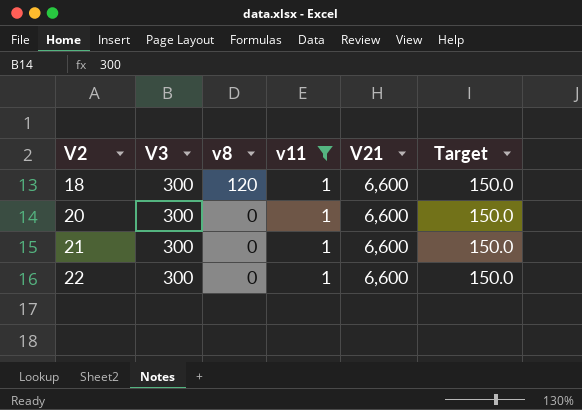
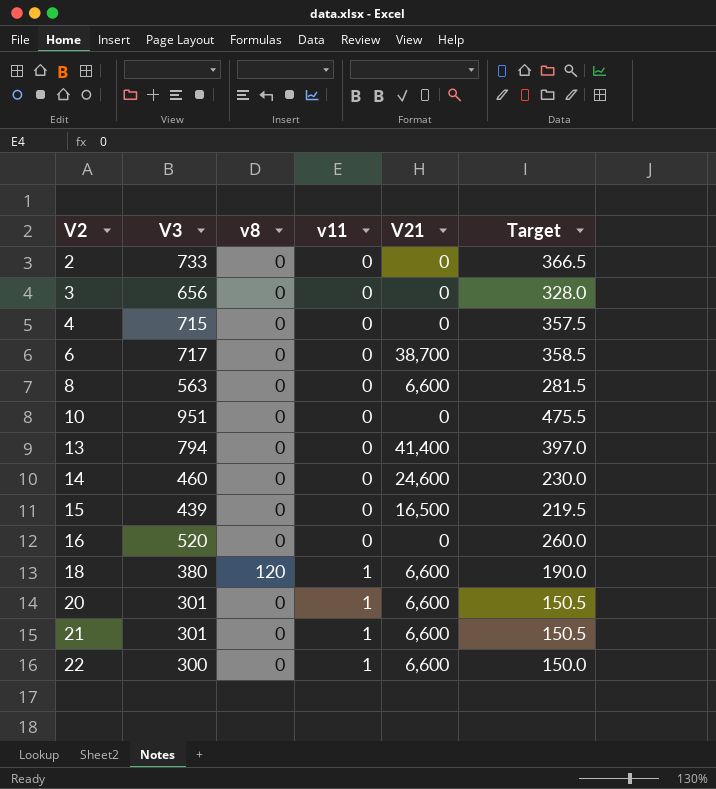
filter: v11 = 1 -> none
18 | V3: 300 -> 380
18 | Target: 150.0 -> 190.0
20 | V3: 300 -> 301
20 | Target: 150.0 -> 150.5
21 | V3: 300 -> 301
21 | Target: 150.0 -> 150.5

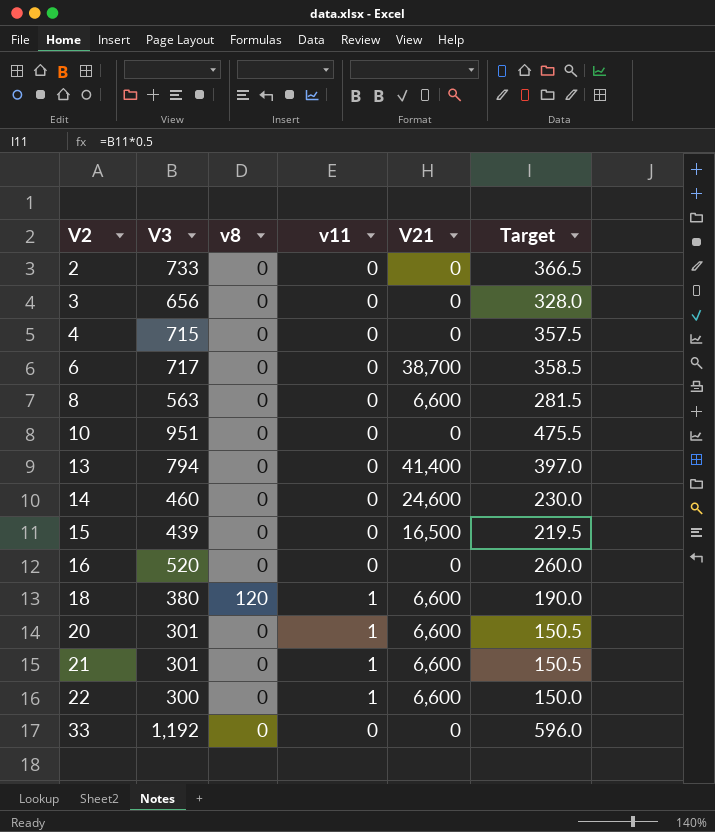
row 33: none -> 1,192 | 0 | 0 | 0 | 596.0

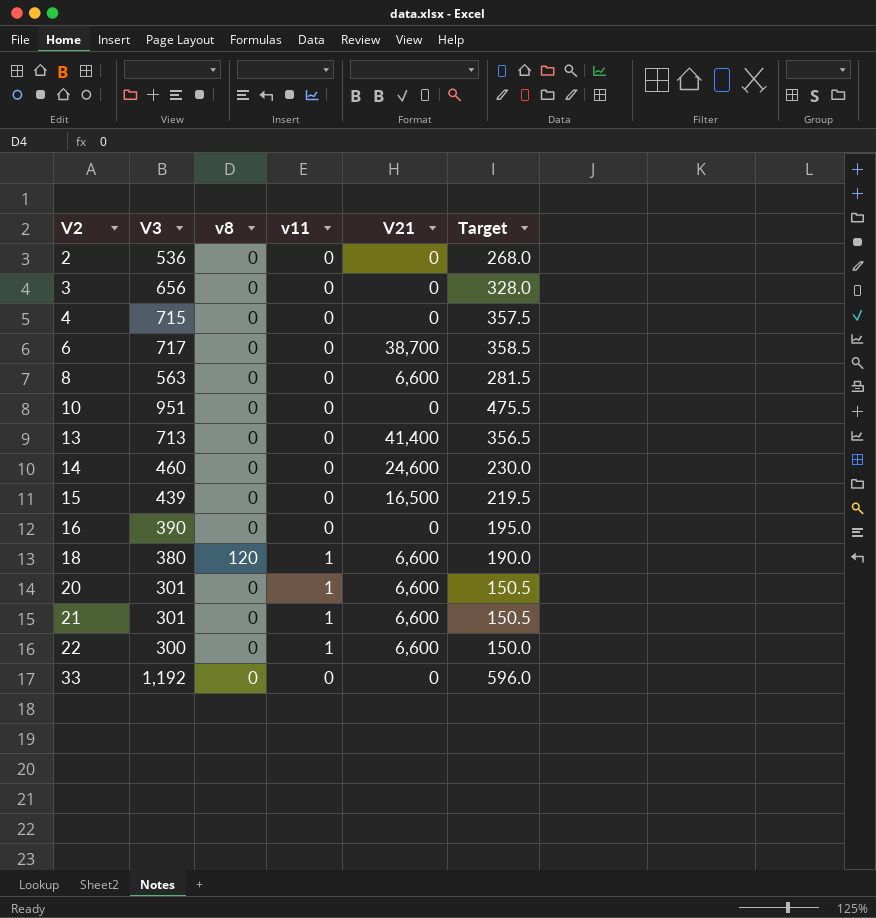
2 | V3: 733 -> 536
2 | Target: 366.5 -> 268.0
13 | V3: 794 -> 713
13 | Target: 397.0 -> 356.5
16 | V3: 520 -> 390
16 | Target: 260.0 -> 195.0

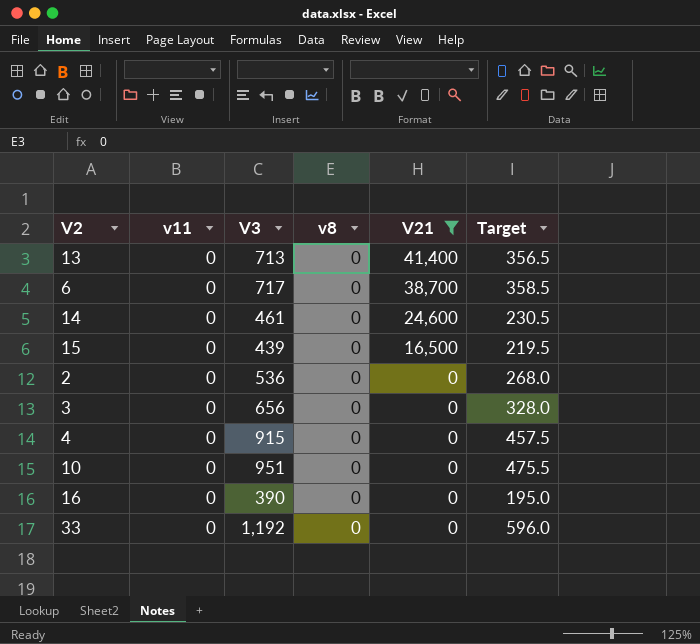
filter: none -> V21 != 6,600
row order: V2 ascending -> V21 descending
column v11 | position: 4 -> 2
14 | V3: 460 -> 461
14 | Target: 230.0 -> 230.5
4 | V3: 715 -> 915
4 | Target: 357.5 -> 457.5

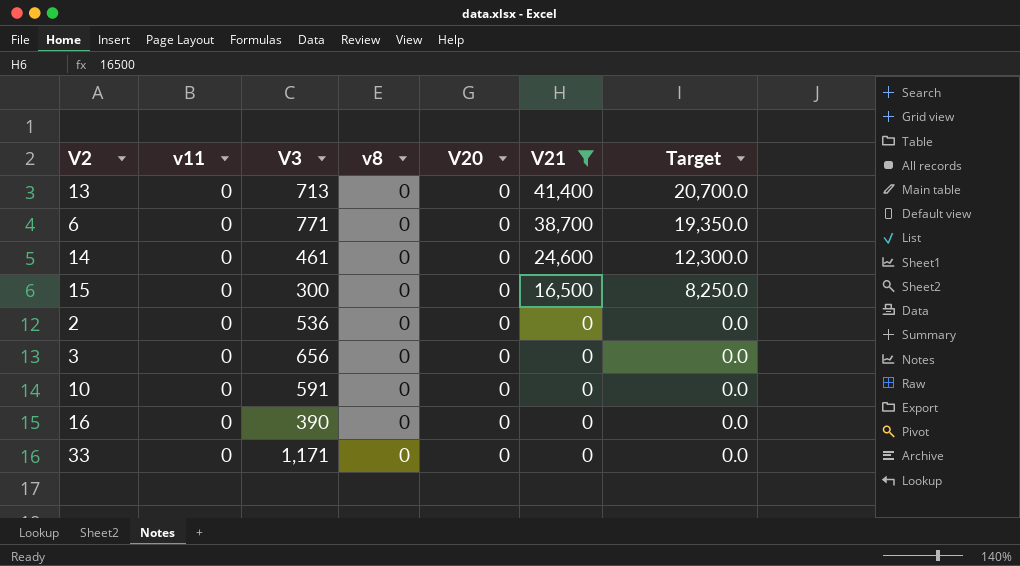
column V20 | position: none -> 5
column Target | formula: [V3] * 0.5 -> [V21] * 0.5
row 4: 0 | 915 | 0 | 0 | 457.5 -> none
6 | V3: 717 -> 771
15 | V3: 439 -> 300
10 | V3: 951 -> 591
33 | V3: 1,192 -> 1,171

